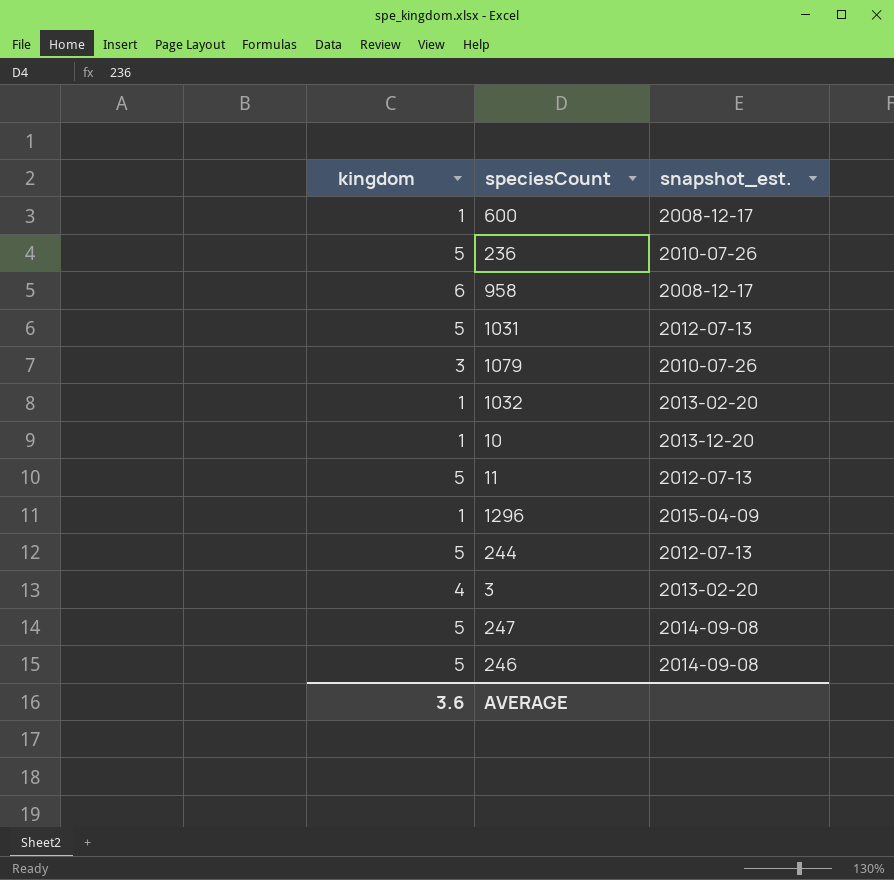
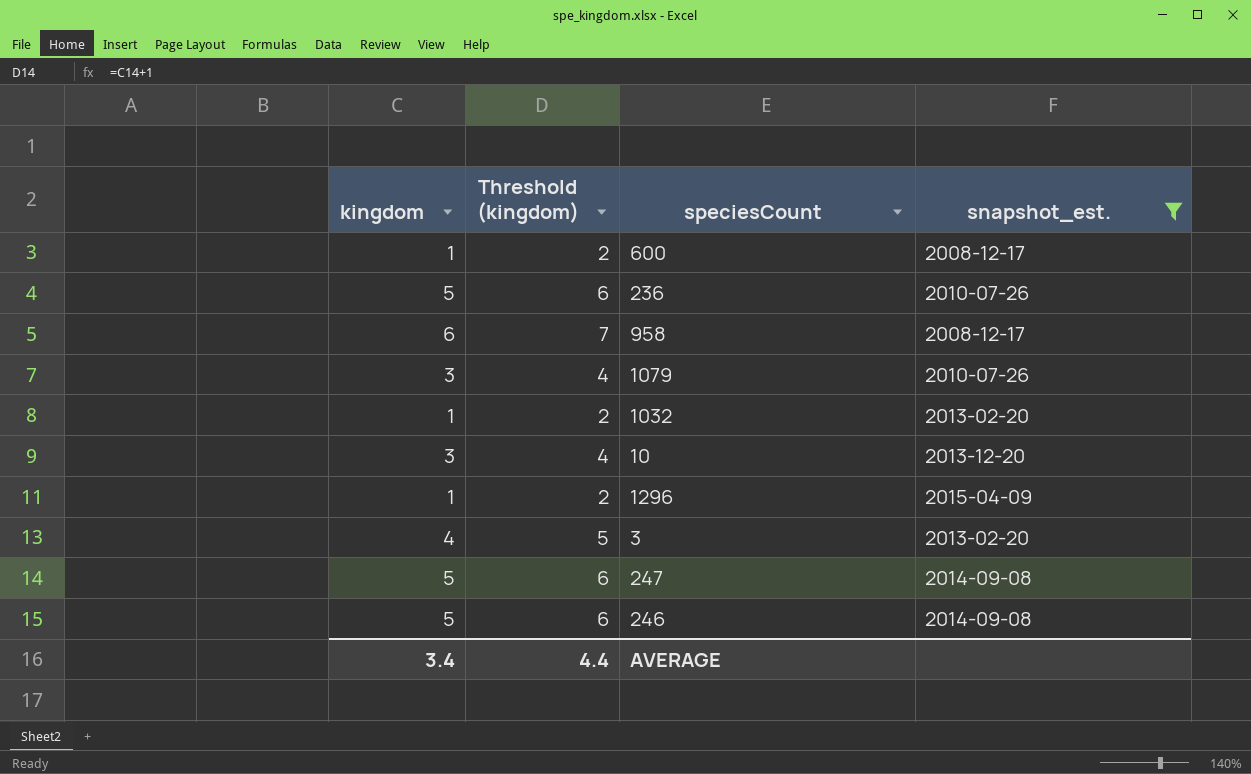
filter: none -> snapshot_est. != 2012-07-13
column Threshold (kingdom) | formula: none -> [kingdom] + 1
10 | kingdom: 1 -> 3
AVERAGE | kingdom: 3.6 -> 3.4

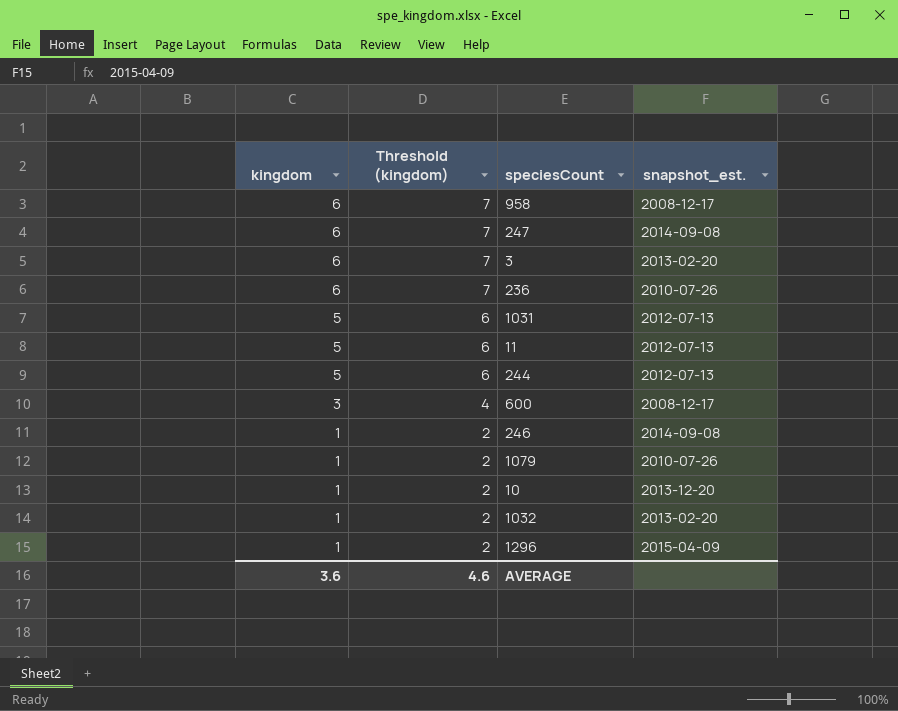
filter: snapshot_est. != 2012-07-13 -> none
row order: none -> kingdom descending
247 | kingdom: 5 -> 6
247 | Threshold (kingdom): 6 -> 7
3 | kingdom: 4 -> 6
3 | Threshold (kingdom): 5 -> 7
236 | kingdom: 5 -> 6
236 | Threshold (kingdom): 6 -> 7
600 | kingdom: 1 -> 3
600 | Threshold (kingdom): 2 -> 4
246 | kingdom: 5 -> 1
246 | Threshold (kingdom): 6 -> 2
1079 | kingdom: 3 -> 1
1079 | Threshold (kingdom): 4 -> 2
10 | kingdom: 3 -> 1
10 | Threshold (kingdom): 4 -> 2
AVERAGE | kingdom: 3.4 -> 3.6
AVERAGE | Threshold (kingdom): 4.4 -> 4.6

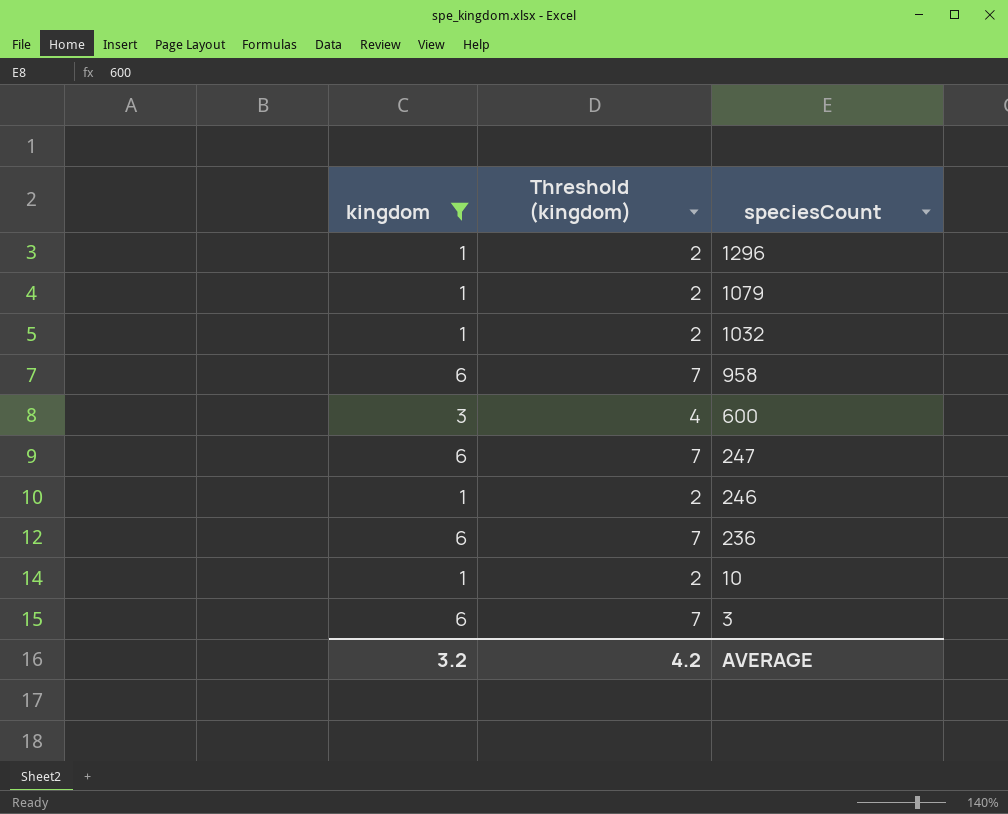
filter: none -> kingdom != 5
row order: kingdom descending -> speciesCount descending
column snapshot_est. | position: 4 -> none
AVERAGE | kingdom: 3.6 -> 3.2
AVERAGE | Threshold (kingdom): 4.6 -> 4.2

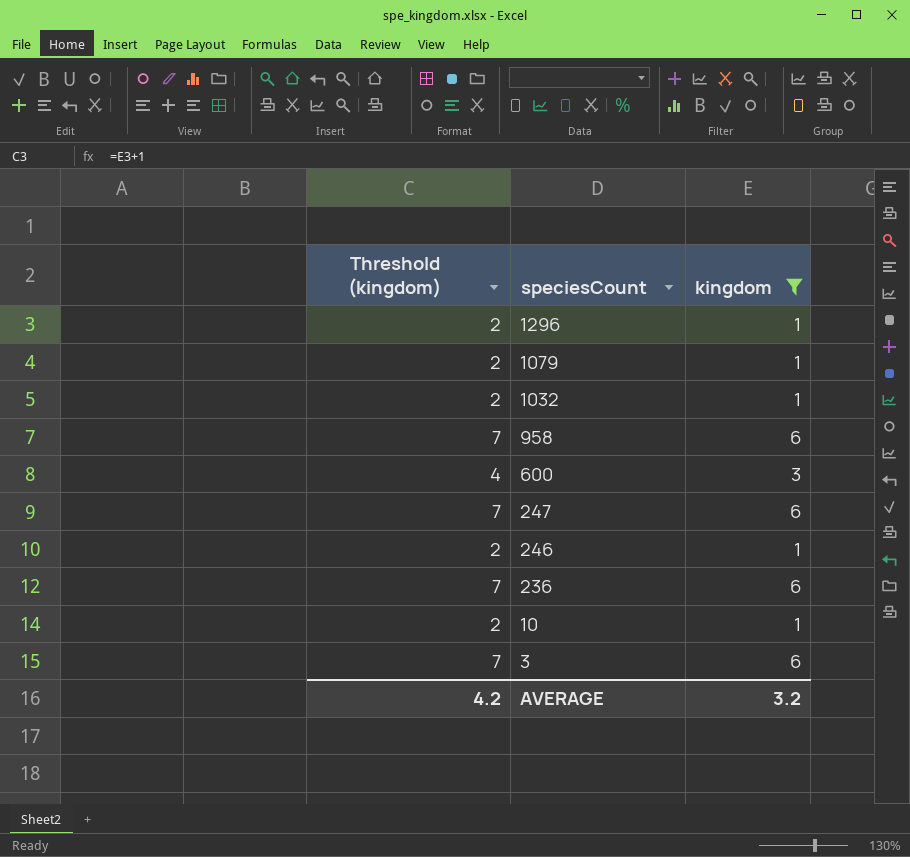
column kingdom | position: 1 -> 3

